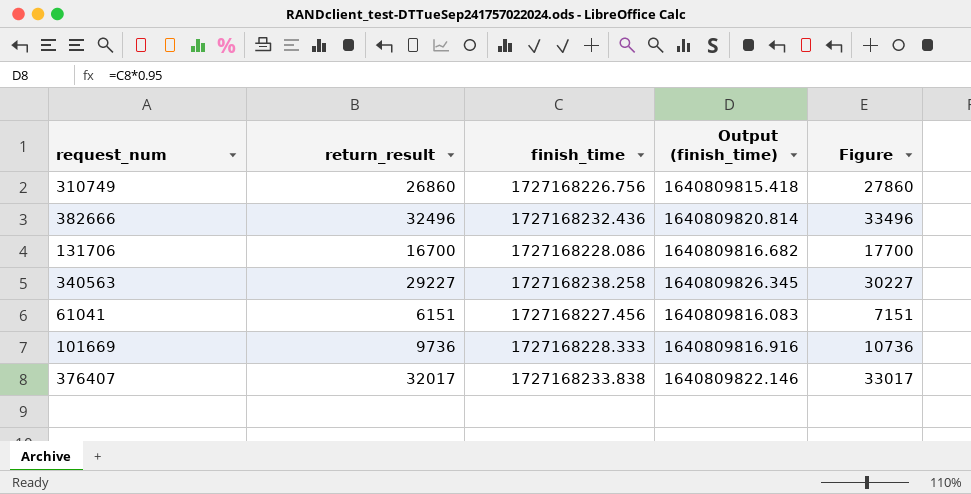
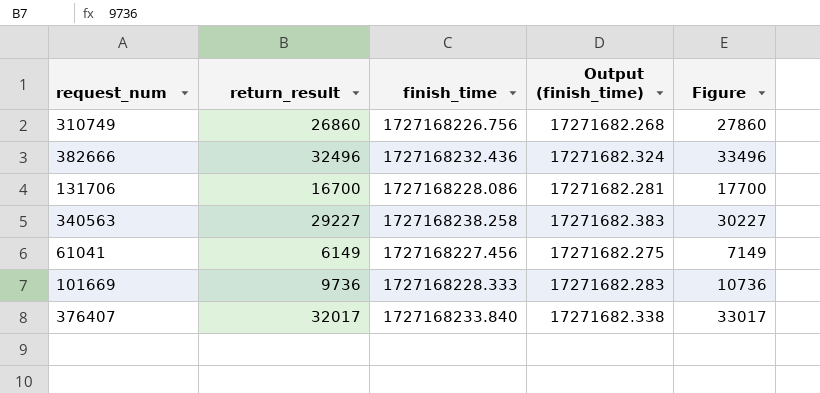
column Output (finish_time) | formula: [finish_time] * 0.95 -> [finish_time] * 0.01
61041 | return_result: 6151 -> 6149
61041 | Figure: 7151 -> 7149
376407 | finish_time: 1727168233.838 -> 1727168233.840

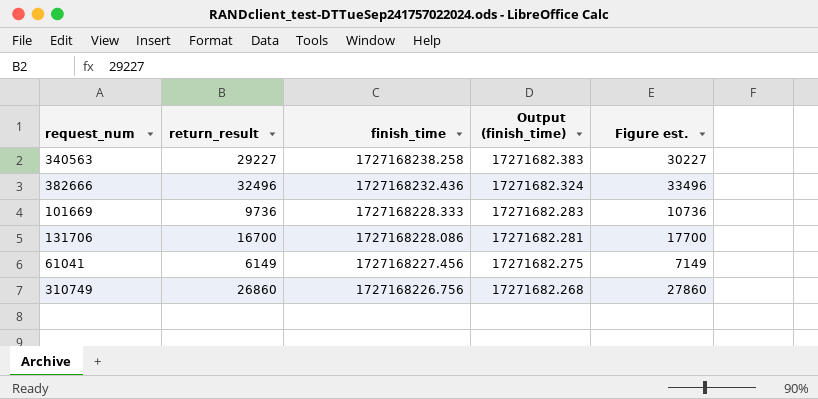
row order: none -> finish_time descending
column name: Figure -> Figure est.
row 376407: 32017 | 1727168233.840 | 17271682.338 | 33017 -> none

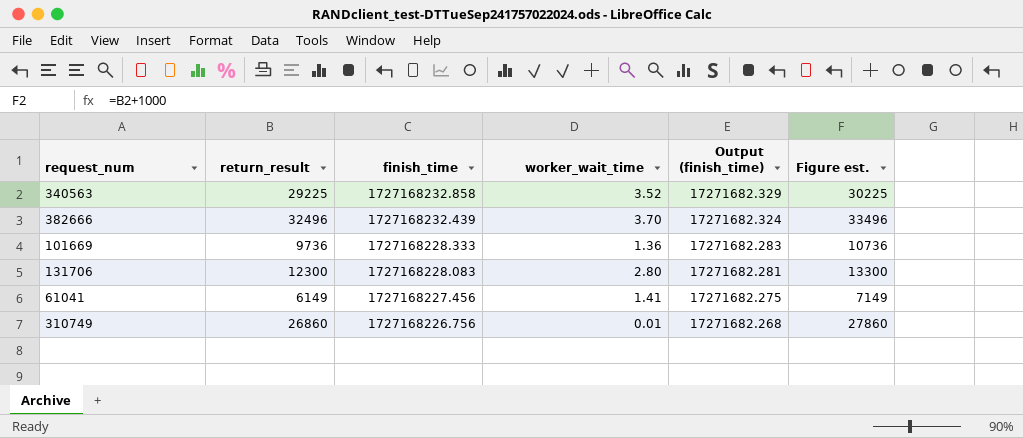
column worker_wait_time | position: none -> 4
340563 | return_result: 29227 -> 29225
340563 | finish_time: 1727168238.258 -> 1727168232.858
340563 | Output (finish_time): 17271682.383 -> 17271682.329
340563 | Figure est.: 30227 -> 30225
382666 | finish_time: 1727168232.436 -> 1727168232.439
131706 | return_result: 16700 -> 12300
131706 | finish_time: 1727168228.086 -> 1727168228.083
131706 | Figure est.: 17700 -> 13300

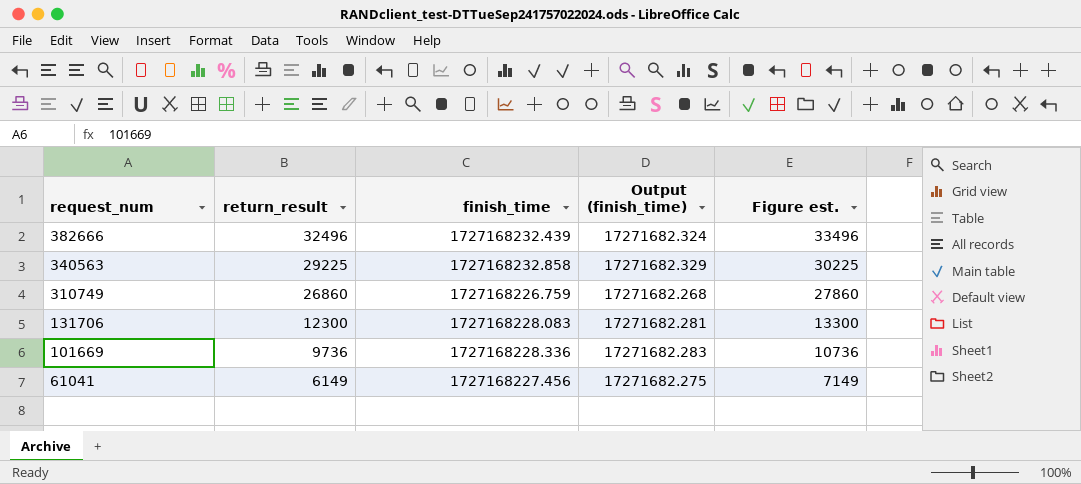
row order: finish_time descending -> request_num descending
column worker_wait_time | position: 4 -> none
310749 | finish_time: 1727168226.756 -> 1727168226.759
101669 | finish_time: 1727168228.333 -> 1727168228.336

